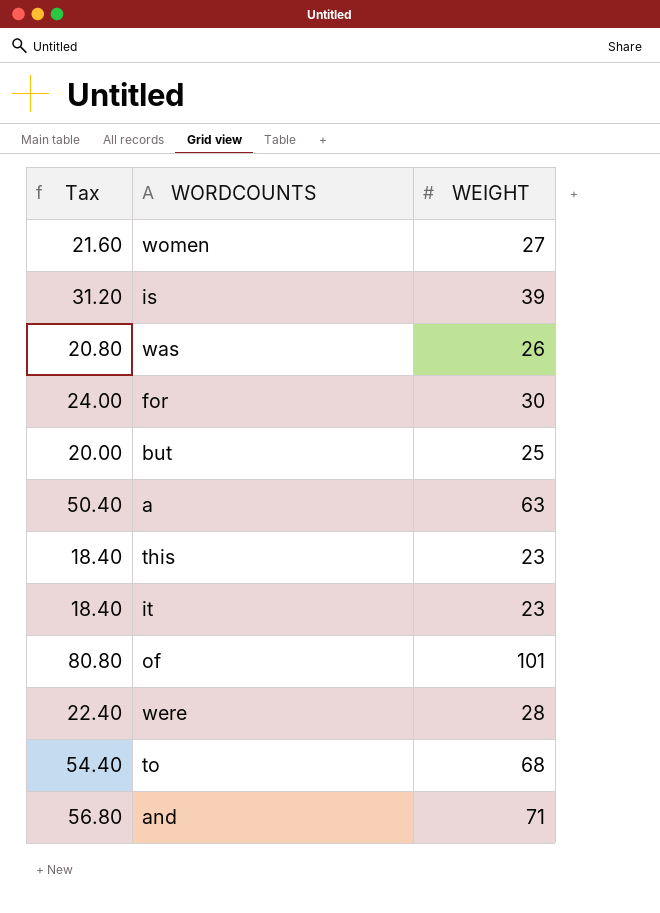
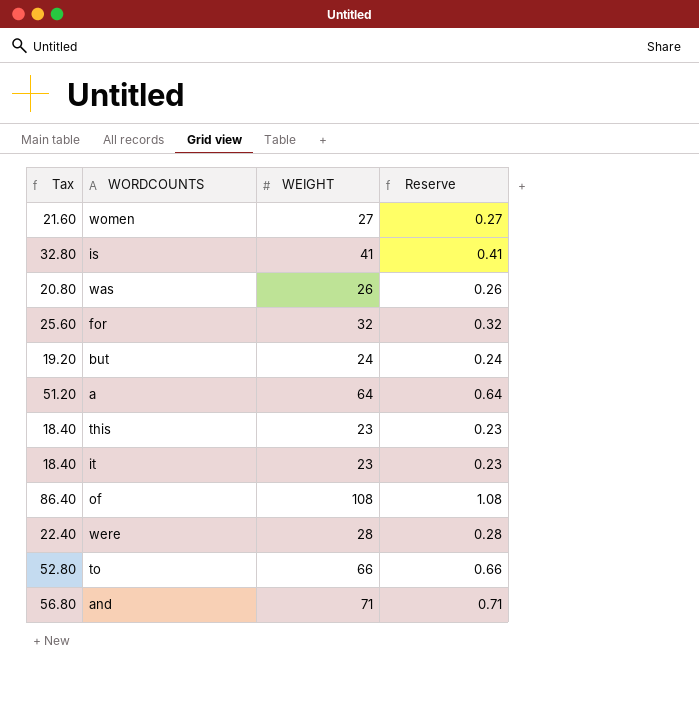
column Reserve | formula: none -> [WEIGHT] * 0.01
is | Tax: 31.20 -> 32.80
is | WEIGHT: 39 -> 41
for | Tax: 24.00 -> 25.60
for | WEIGHT: 30 -> 32
but | Tax: 20.00 -> 19.20
but | WEIGHT: 25 -> 24
a | Tax: 50.40 -> 51.20
a | WEIGHT: 63 -> 64
of | Tax: 80.80 -> 86.40
of | WEIGHT: 101 -> 108
to | Tax: 54.40 -> 52.80
to | WEIGHT: 68 -> 66

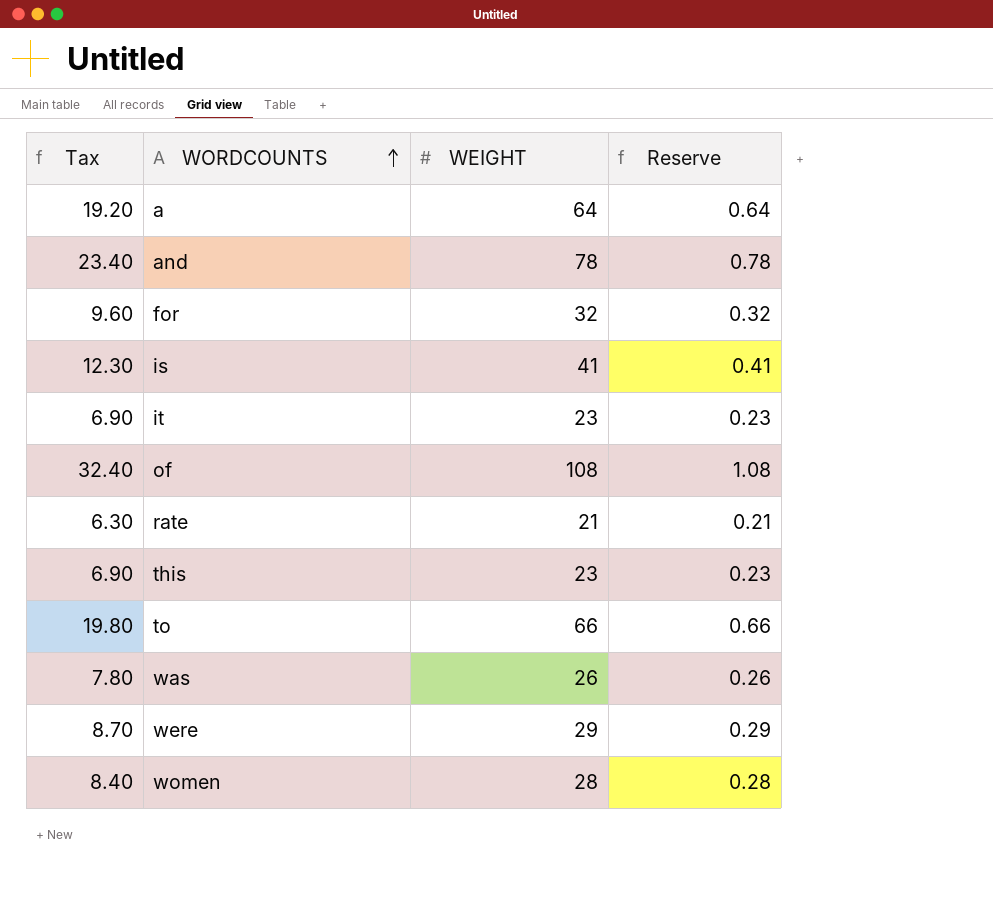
row order: none -> WORDCOUNTS ascending
column Tax | formula: [WEIGHT] * 0.8 -> [WEIGHT] * 0.3
row but: 19.20 | 24 | 0.24 -> none
and | WEIGHT: 71 -> 78
and | Reserve: 0.71 -> 0.78
row rate: none -> 6.30 | 21 | 0.21
were | WEIGHT: 28 -> 29
were | Reserve: 0.28 -> 0.29
women | WEIGHT: 27 -> 28
women | Reserve: 0.27 -> 0.28

